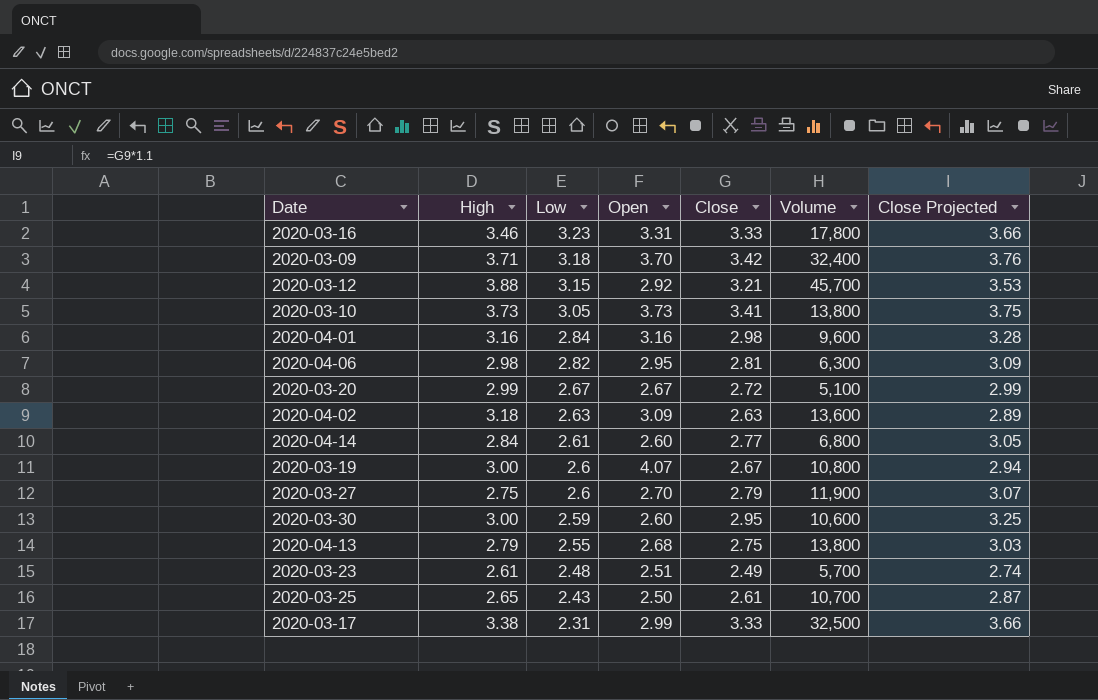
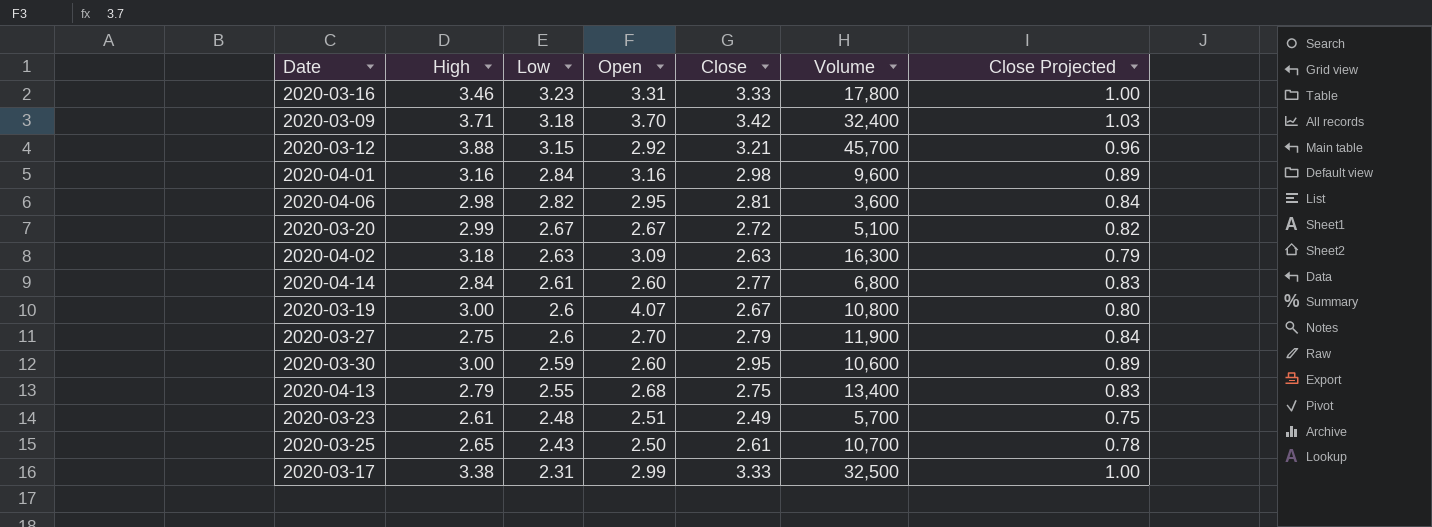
column Close Projected | formula: [Close] * 1.1 -> [Close] * 0.3
row 2020-03-10: 3.73 | 3.05 | 3.73 | 3.41 | 13,800 | 3.75 -> none
2020-04-06 | Volume: 6,300 -> 3,600
2020-04-02 | Volume: 13,600 -> 16,300
2020-04-13 | Volume: 13,800 -> 13,400

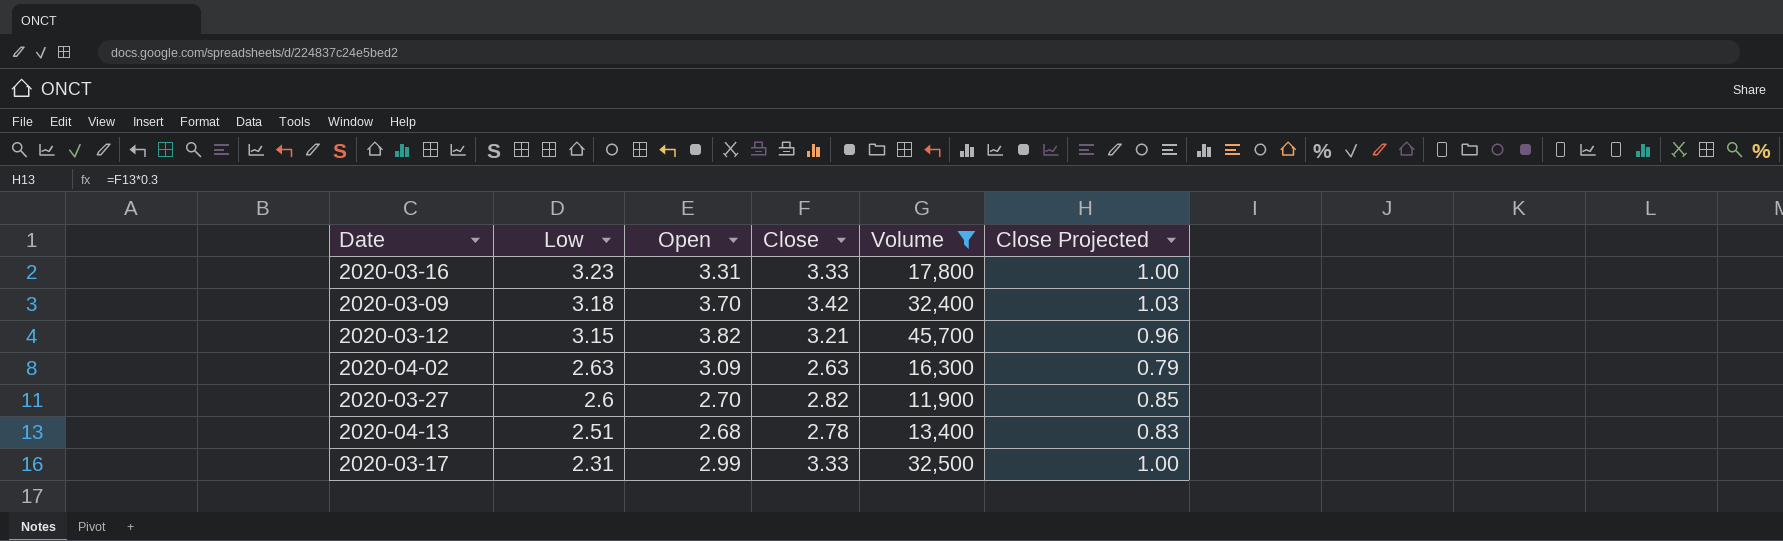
filter: none -> Volume >= 11,900
column High | position: 2 -> none
2020-03-12 | Open: 2.92 -> 3.82
2020-03-27 | Close: 2.79 -> 2.82
2020-03-27 | Close Projected: 0.84 -> 0.85
2020-04-13 | Low: 2.55 -> 2.51
2020-04-13 | Close: 2.75 -> 2.78

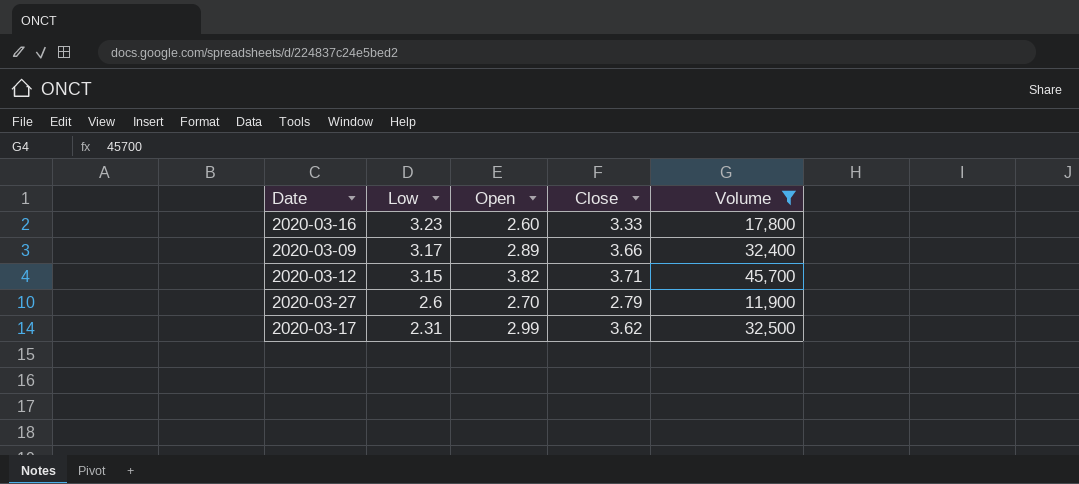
column Close Projected | formula: [Close] * 0.3 -> none
row 2020-04-02: 2.63 | 3.09 | 2.63 | 16,300 | 0.79 -> none
row 2020-04-13: 2.51 | 2.68 | 2.78 | 13,400 | 0.83 -> none
2020-03-16 | Open: 3.31 -> 2.60
2020-03-09 | Low: 3.18 -> 3.17
2020-03-09 | Open: 3.70 -> 2.89
2020-03-09 | Close: 3.42 -> 3.66
2020-03-12 | Close: 3.21 -> 3.71
2020-03-27 | Close: 2.82 -> 2.79
2020-03-17 | Close: 3.33 -> 3.62

